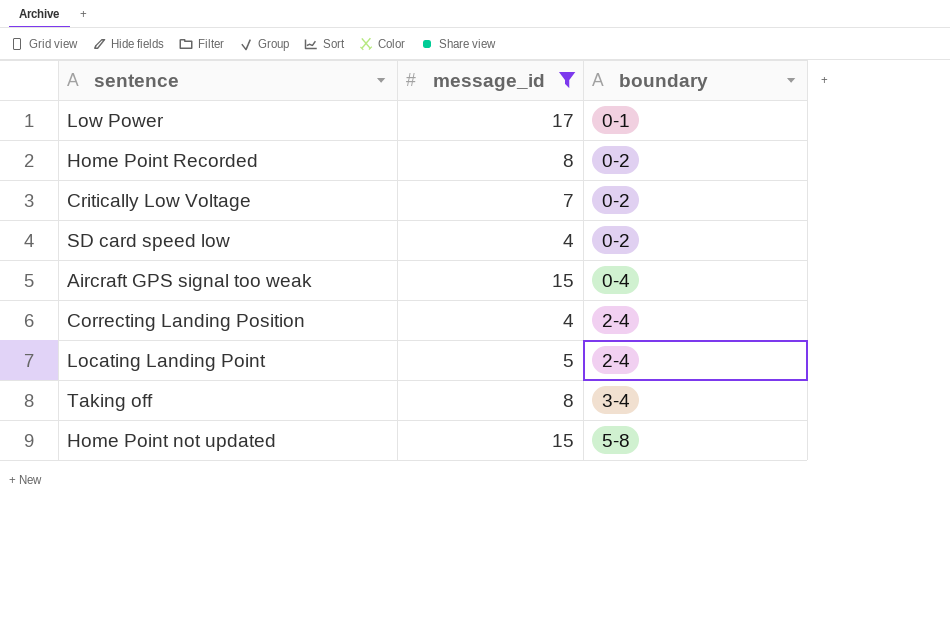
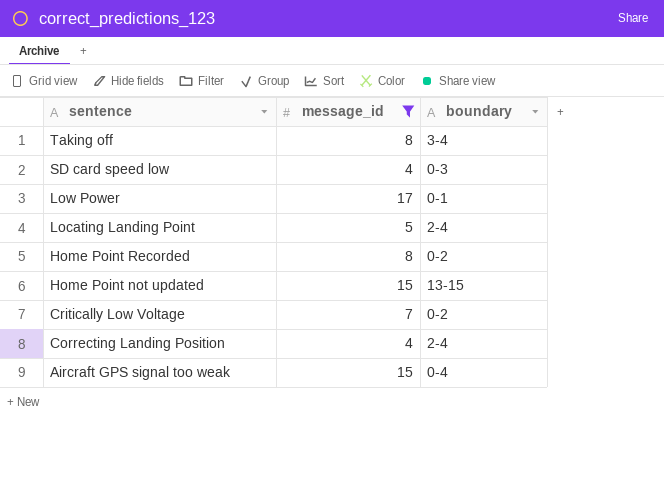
row order: boundary ascending -> sentence descending
SD card speed low | boundary: 0-2 -> 0-3
Home Point not updated | boundary: 5-8 -> 13-15

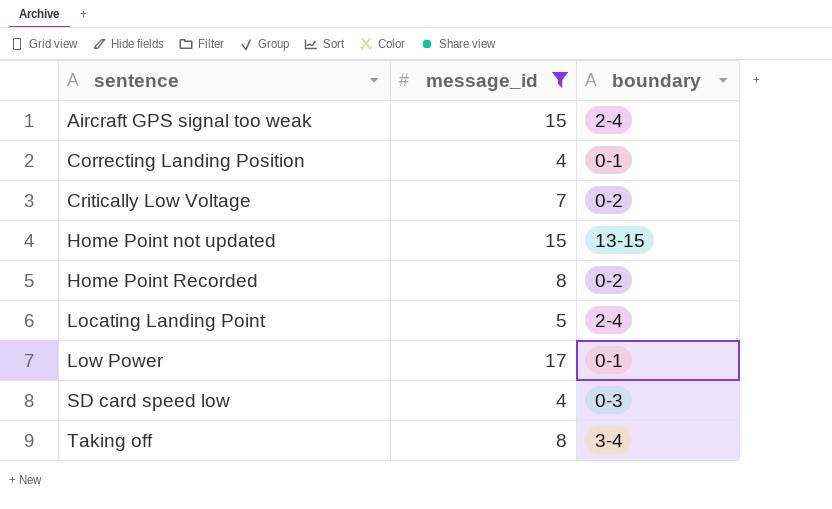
row order: sentence descending -> sentence ascending
Aircraft GPS signal too weak | boundary: 0-4 -> 2-4
Correcting Landing Position | boundary: 2-4 -> 0-1

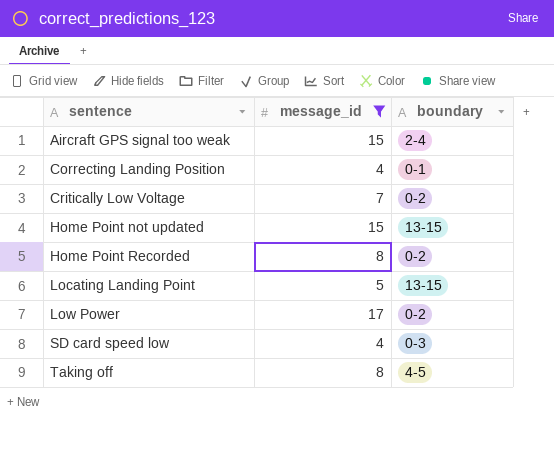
Locating Landing Point | boundary: 2-4 -> 13-15
Low Power | boundary: 0-1 -> 0-2
Taking off | boundary: 3-4 -> 4-5

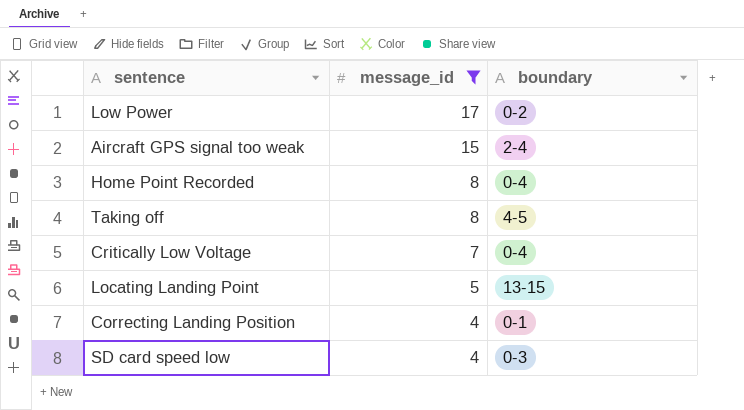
row order: sentence ascending -> message_id descending
row Home Point not updated: 15 | 13-15 -> none
Home Point Recorded | boundary: 0-2 -> 0-4
Critically Low Voltage | boundary: 0-2 -> 0-4

